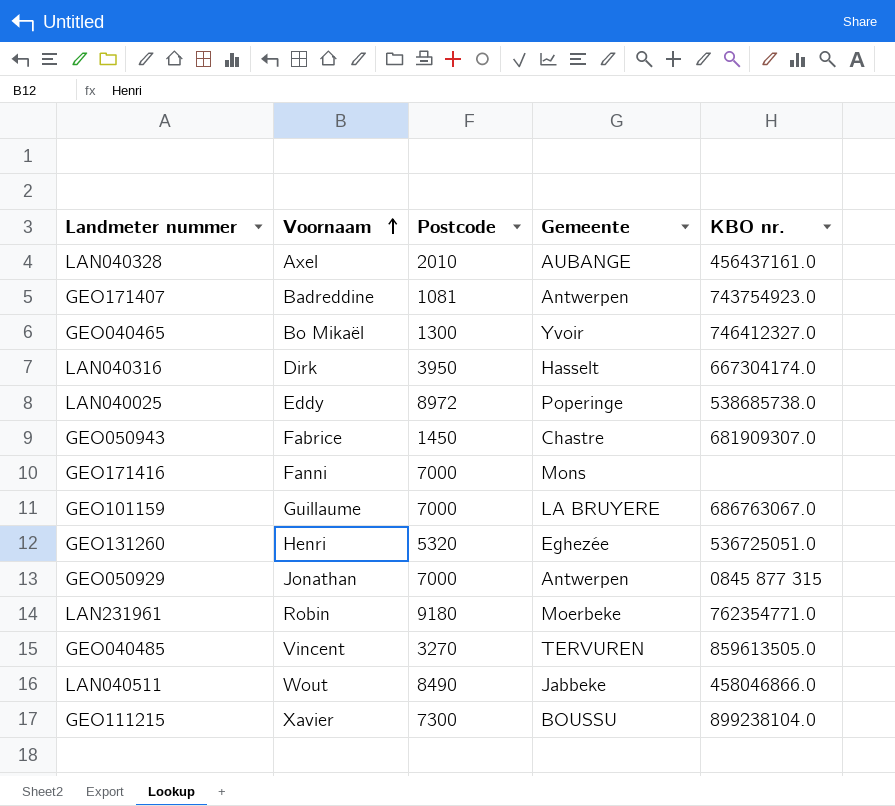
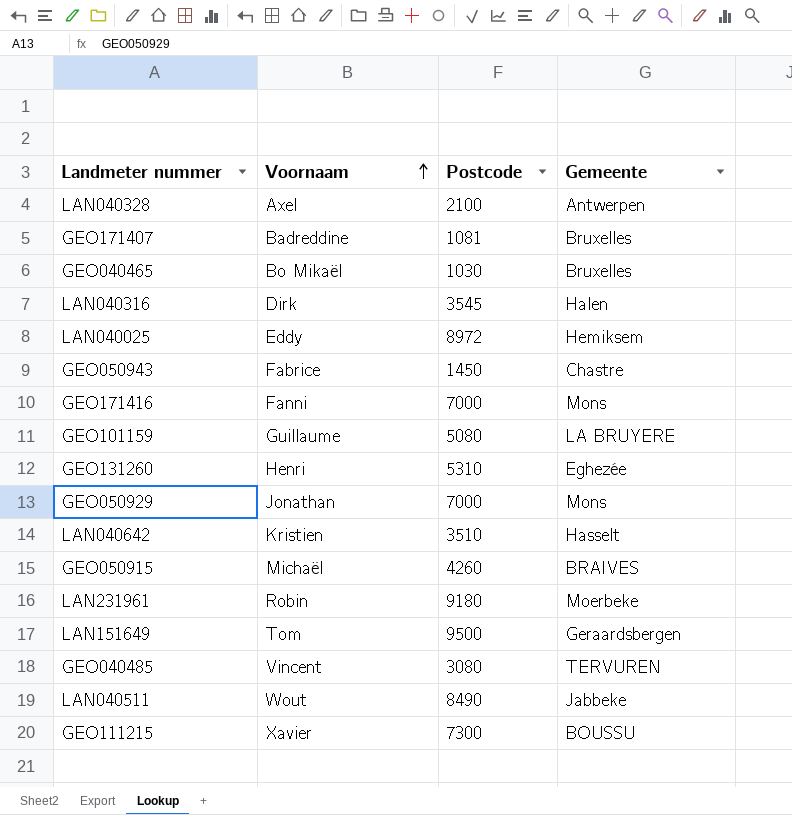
column KBO nr. | position: 5 -> none
LAN040328 | Postcode: 2010 -> 2100
LAN040328 | Gemeente: AUBANGE -> Antwerpen
GEO171407 | Gemeente: Antwerpen -> Bruxelles
GEO040465 | Postcode: 1300 -> 1030
GEO040465 | Gemeente: Yvoir -> Bruxelles
LAN040316 | Postcode: 3950 -> 3545
LAN040316 | Gemeente: Hasselt -> Halen
LAN040025 | Gemeente: Poperinge -> Hemiksem
GEO101159 | Postcode: 7000 -> 5080
GEO131260 | Postcode: 5320 -> 5310
GEO050929 | Gemeente: Antwerpen -> Mons
row LAN040642: none -> Kristien | 3510 | Hasselt
row GEO050915: none -> Michaël | 4260 | BRAIVES
row LAN151649: none -> Tom | 9500 | Geraardsbergen
GEO040485 | Postcode: 3270 -> 3080

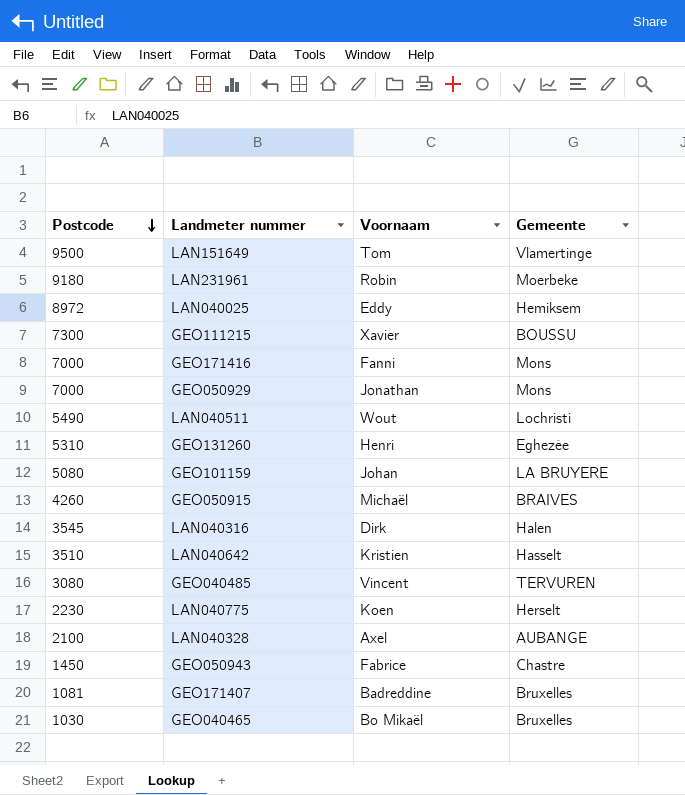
row order: Voornaam ascending -> Postcode descending
column Postcode | position: 3 -> 1
LAN151649 | Gemeente: Geraardsbergen -> Vlamertinge
LAN040511 | Postcode: 8490 -> 5490
LAN040511 | Gemeente: Jabbeke -> Lochristi
GEO101159 | Voornaam: Guillaume -> Johan
row LAN040775: none -> 2230 | Koen | Herselt
LAN040328 | Gemeente: Antwerpen -> AUBANGE

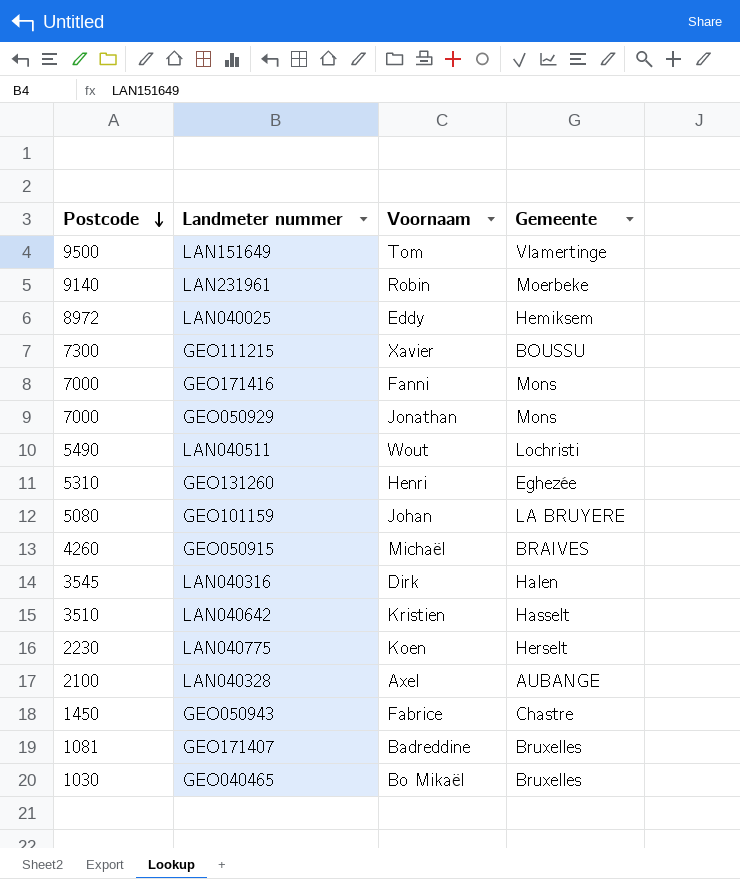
row GEO040485: 3080 | Vincent | TERVUREN -> none
LAN231961 | Postcode: 9180 -> 9140

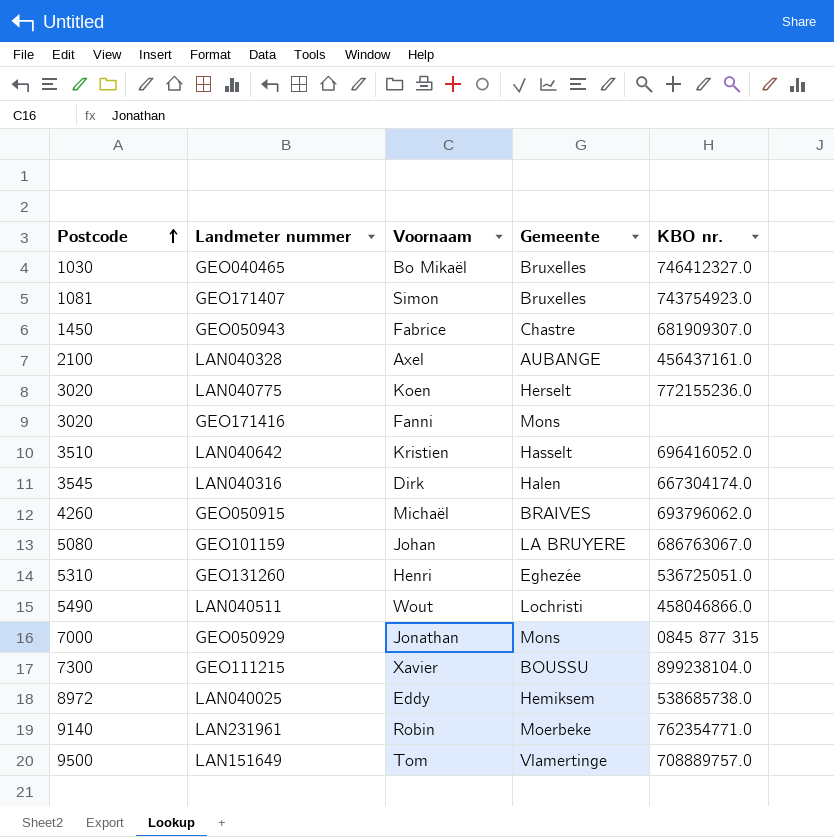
row order: Postcode descending -> Postcode ascending
column KBO nr. | position: none -> 5
GEO171407 | Voornaam: Badreddine -> Simon
LAN040775 | Postcode: 2230 -> 3020
GEO171416 | Postcode: 7000 -> 3020

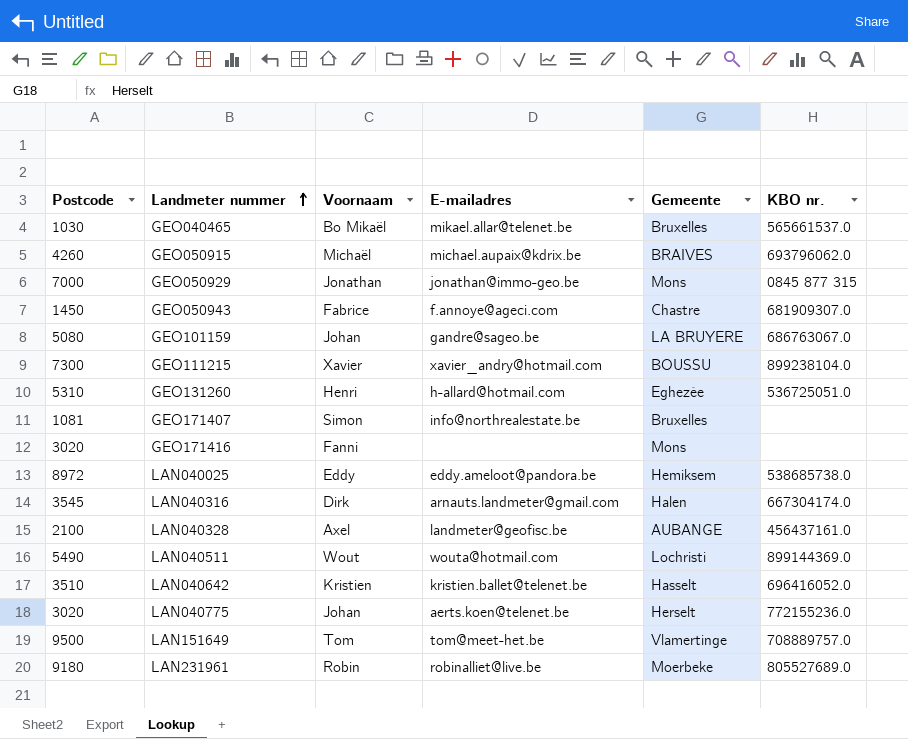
row order: Postcode ascending -> Landmeter nummer ascending
column E-mailadres | position: none -> 4
GEO040465 | KBO nr.: 746412327.0 -> 565661537.0
GEO171407 | KBO nr.: 743754923.0 -> none
LAN040511 | KBO nr.: 458046866.0 -> 899144369.0
LAN040775 | Voornaam: Koen -> Johan
LAN231961 | Postcode: 9140 -> 9180
LAN231961 | KBO nr.: 762354771.0 -> 805527689.0

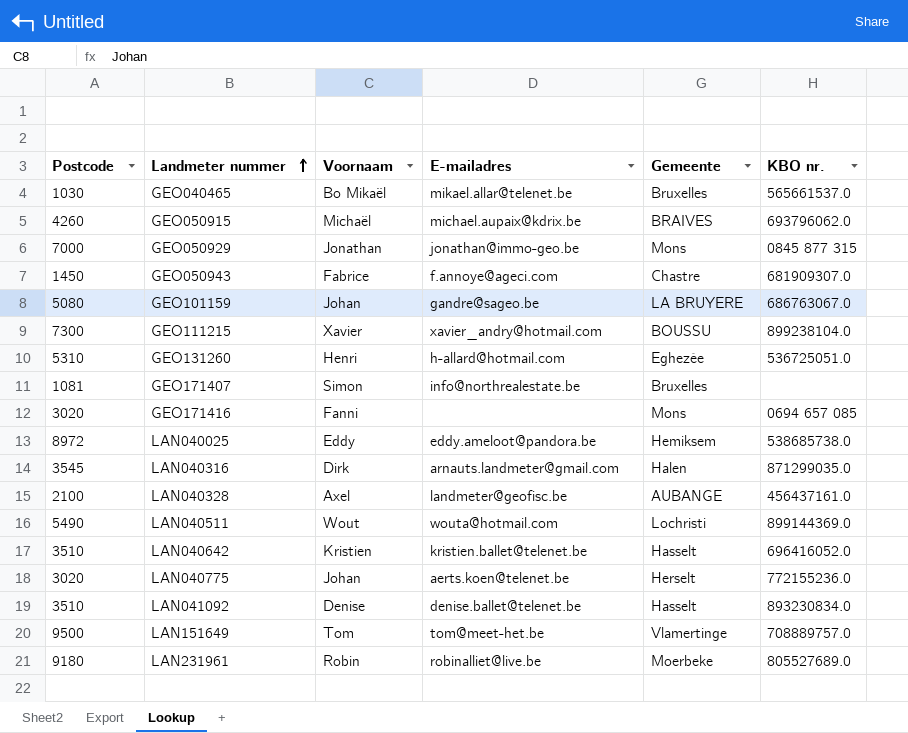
GEO171416 | KBO nr.: none -> 0694 657 085
LAN040316 | KBO nr.: 667304174.0 -> 871299035.0
row LAN041092: none -> 3510 | Denise | denise.ballet@telenet.be | Hasselt | 893230834.0

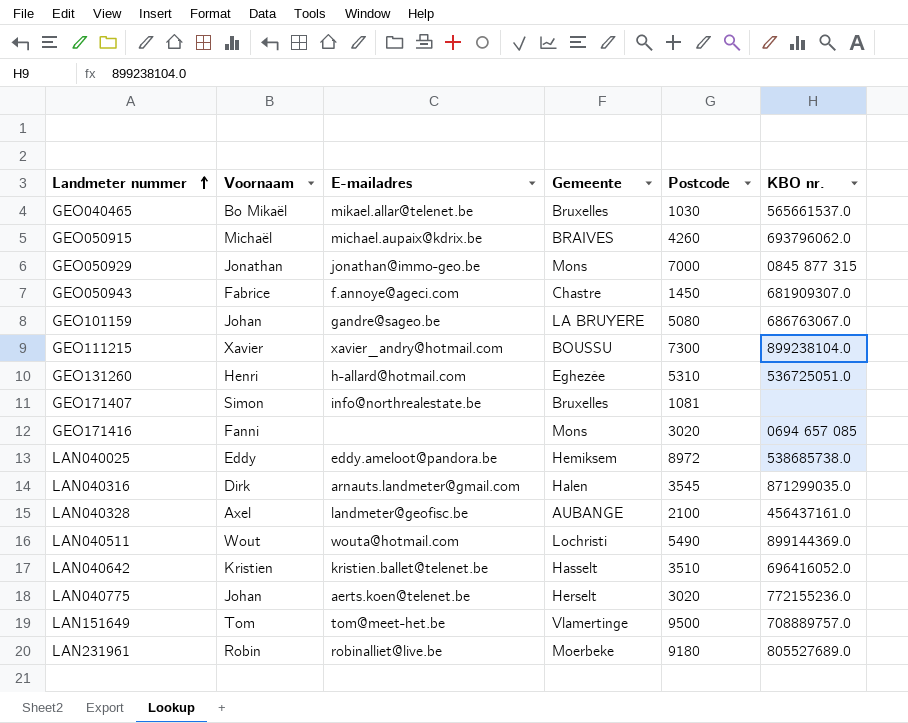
column Postcode | position: 1 -> 5
row LAN041092: 3510 | Denise | denise.ballet@telenet.be | Hasselt | 893230834.0 -> none

